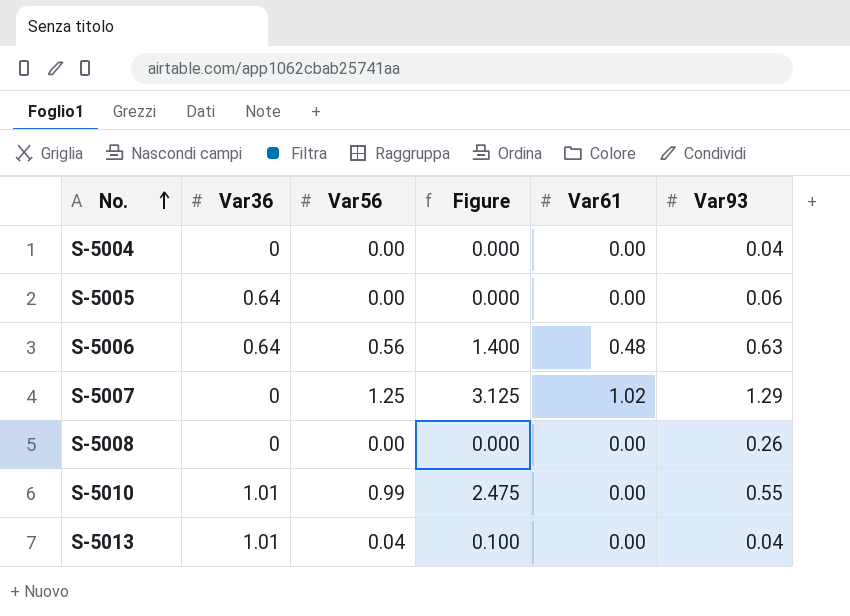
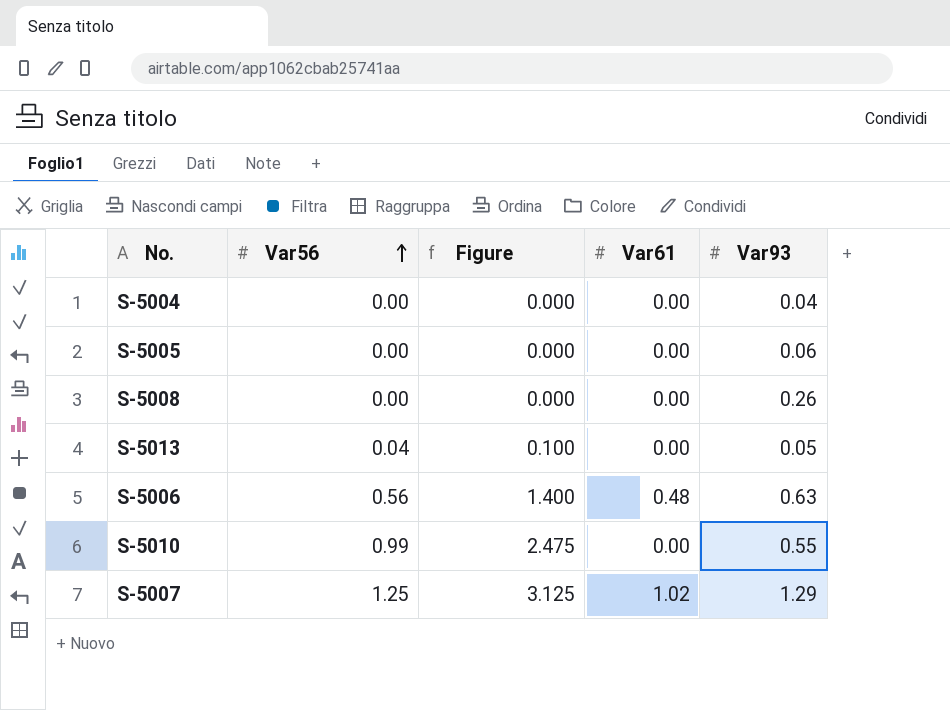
row order: No. ascending -> Var56 ascending
column Var36 | position: 2 -> none
S-5013 | Var93: 0.04 -> 0.05

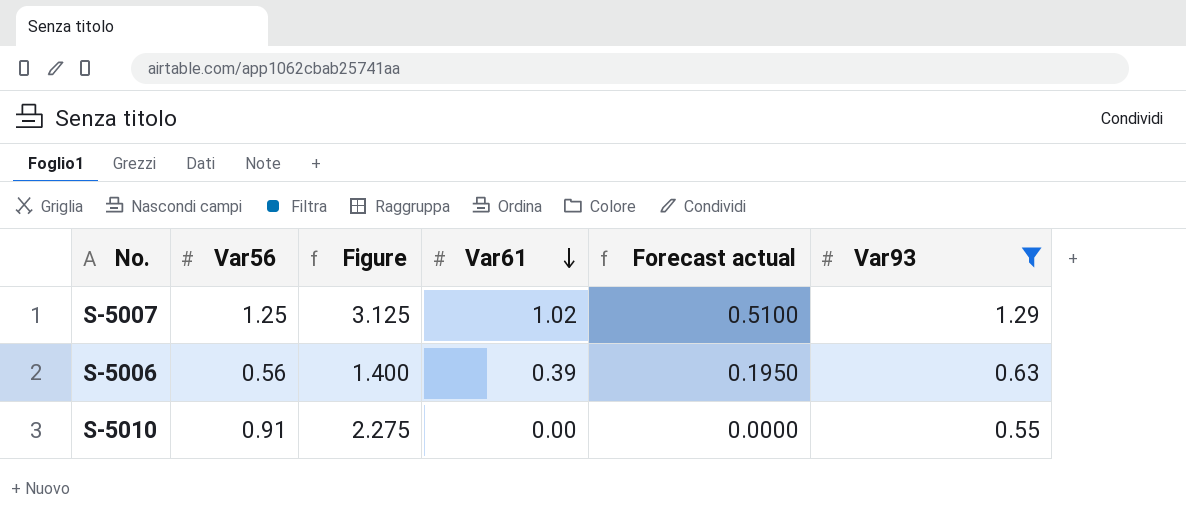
filter: none -> Var93 >= 0.55
row order: Var56 ascending -> Var61 descending
column Forecast actual | formula: none -> [Var61] * 0.5
S-5006 | Var61: 0.48 -> 0.39
S-5010 | Var56: 0.99 -> 0.91
S-5010 | Figure: 2.475 -> 2.275

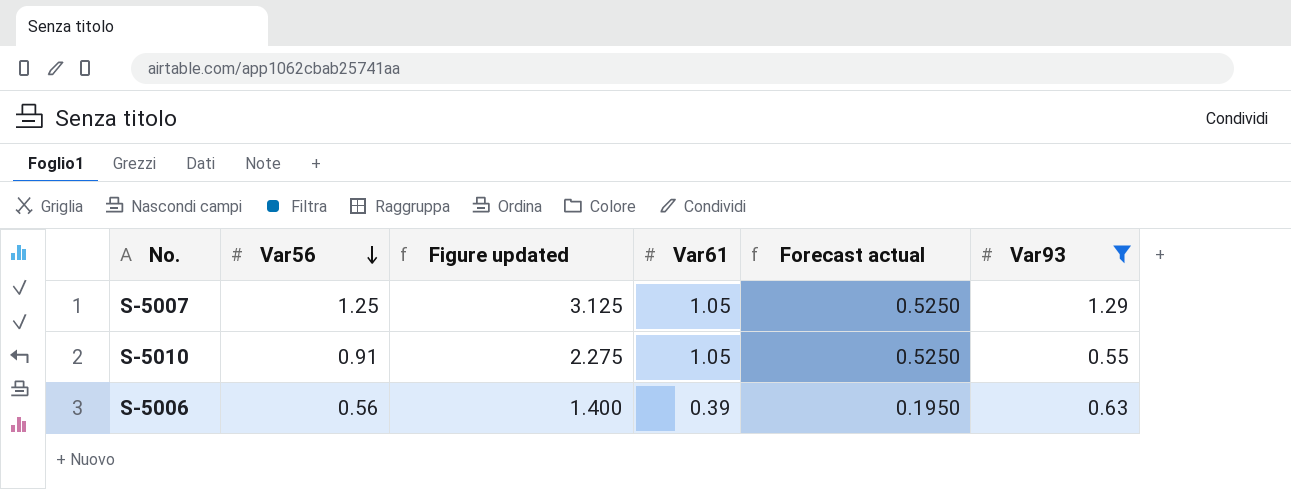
row order: Var61 descending -> Var56 descending
column name: Figure -> Figure updated
S-5007 | Var61: 1.02 -> 1.05
S-5007 | Forecast actual: 0.5100 -> 0.5250
S-5010 | Var61: 0.00 -> 1.05
S-5010 | Forecast actual: 0.0000 -> 0.5250

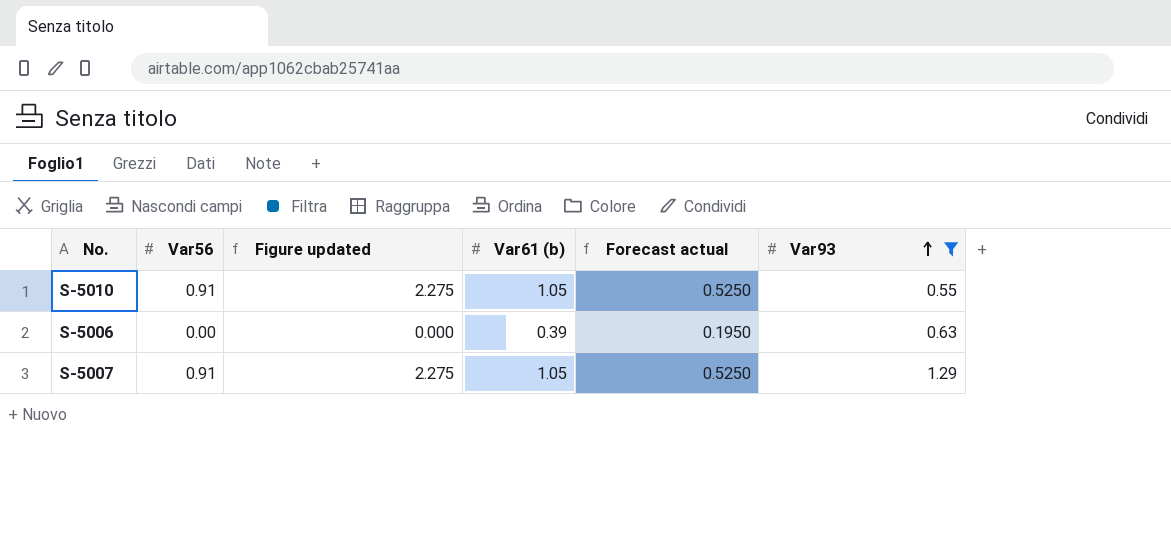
row order: Var56 descending -> Var93 ascending
column name: Var61 -> Var61 (b)
S-5006 | Var56: 0.56 -> 0.00
S-5006 | Figure updated: 1.400 -> 0.000
S-5007 | Var56: 1.25 -> 0.91
S-5007 | Figure updated: 3.125 -> 2.275

